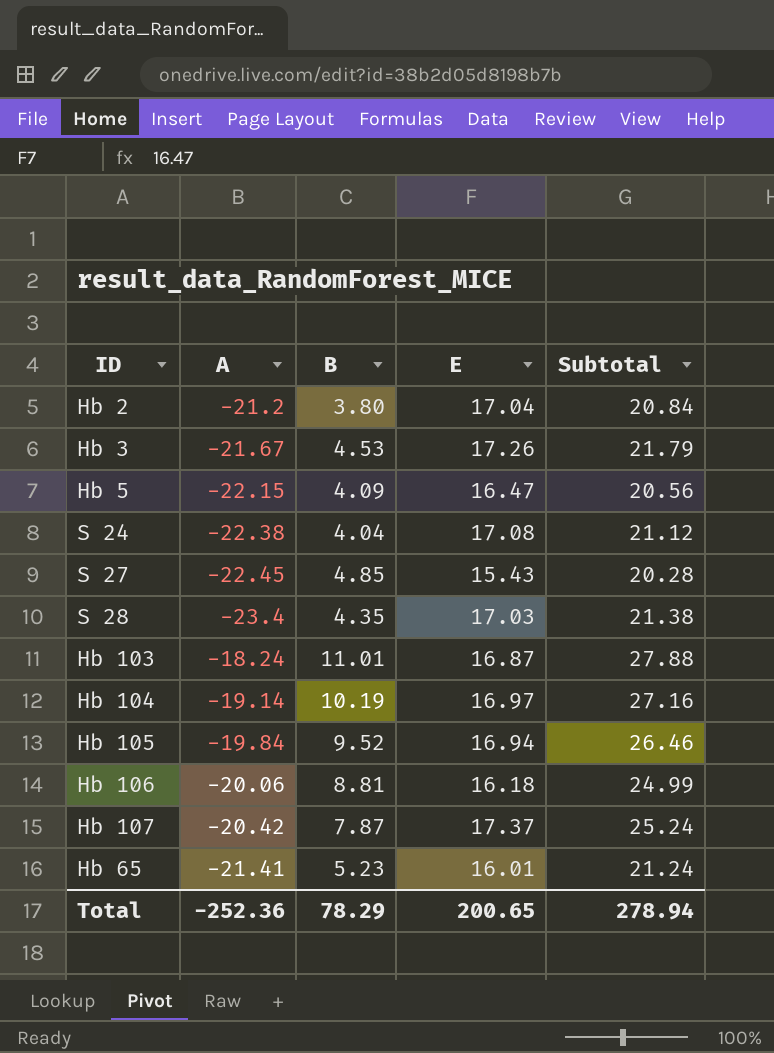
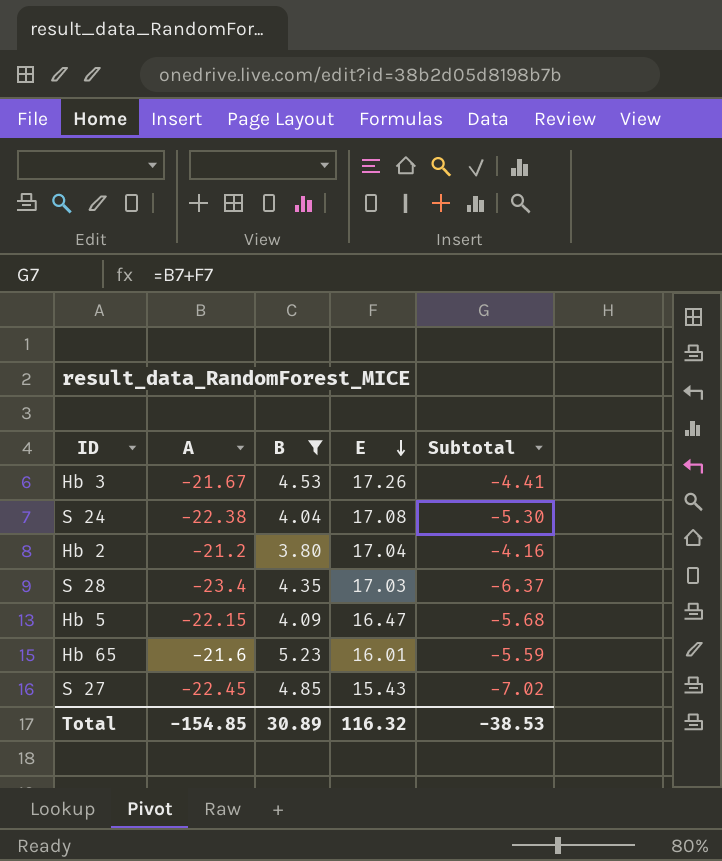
filter: none -> B <= 5.23
row order: none -> E descending
column Subtotal | formula: [B] + [E] -> [A] + [E]
Hb 65 | A: -21.41 -> -21.6
Total | A: -252.36 -> -154.85
Total | B: 78.29 -> 30.89
Total | E: 200.65 -> 116.32
Total | Subtotal: 278.94 -> -38.53

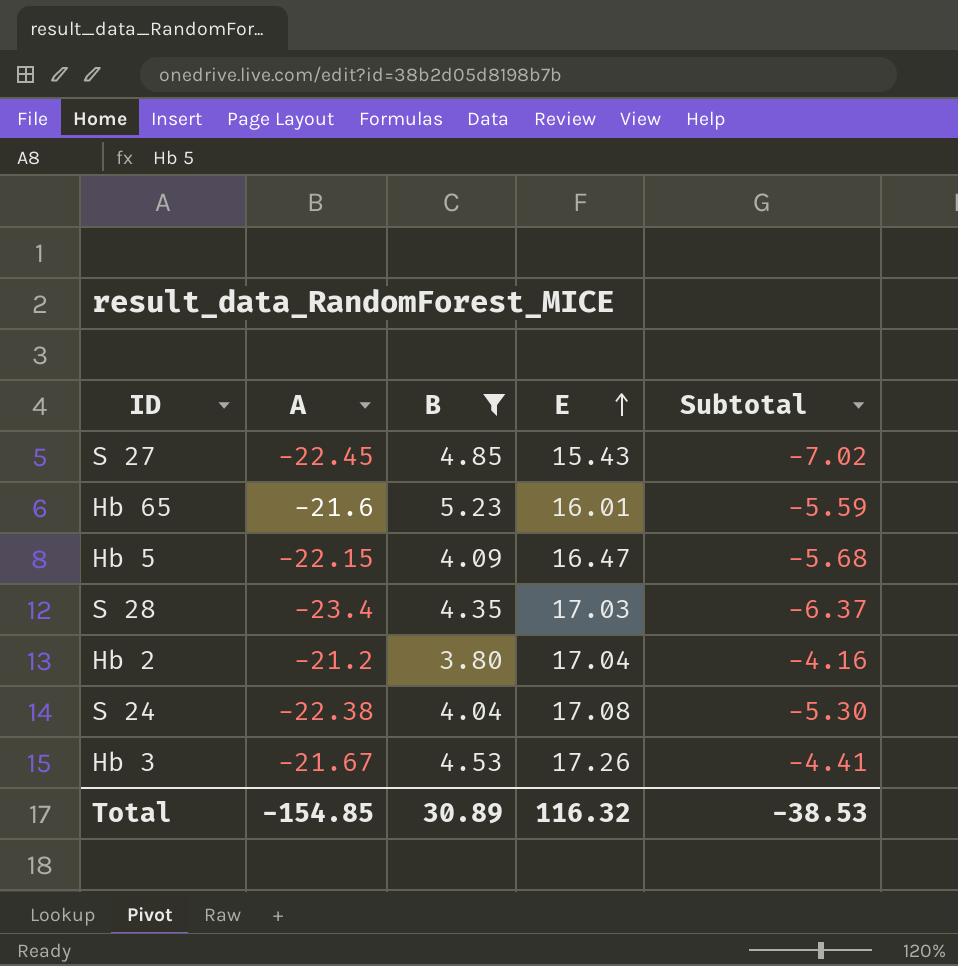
row order: E descending -> E ascending

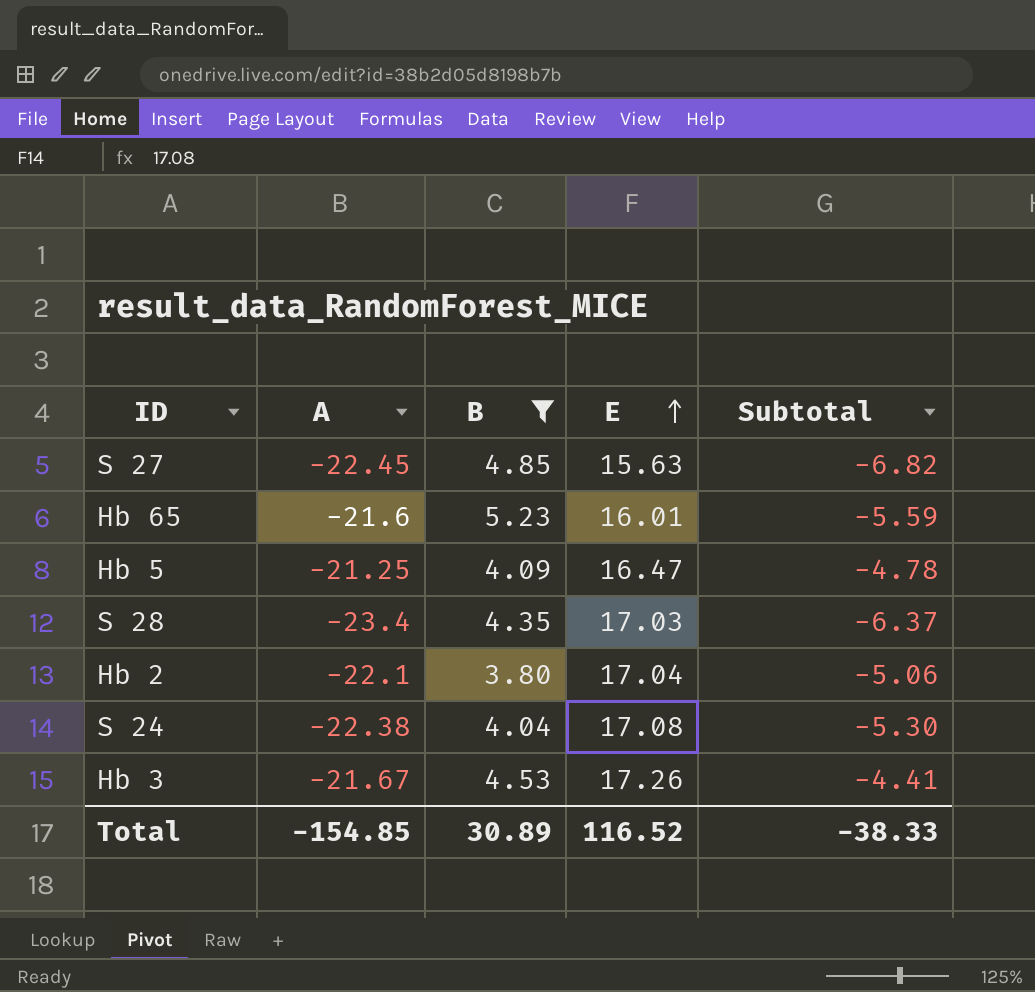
S 27 | E: 15.43 -> 15.63
S 27 | Subtotal: -7.02 -> -6.82
Hb 5 | A: -22.15 -> -21.25
Hb 5 | Subtotal: -5.68 -> -4.78
Hb 2 | A: -21.2 -> -22.1
Hb 2 | Subtotal: -4.16 -> -5.06
Total | E: 116.32 -> 116.52
Total | Subtotal: -38.53 -> -38.33

